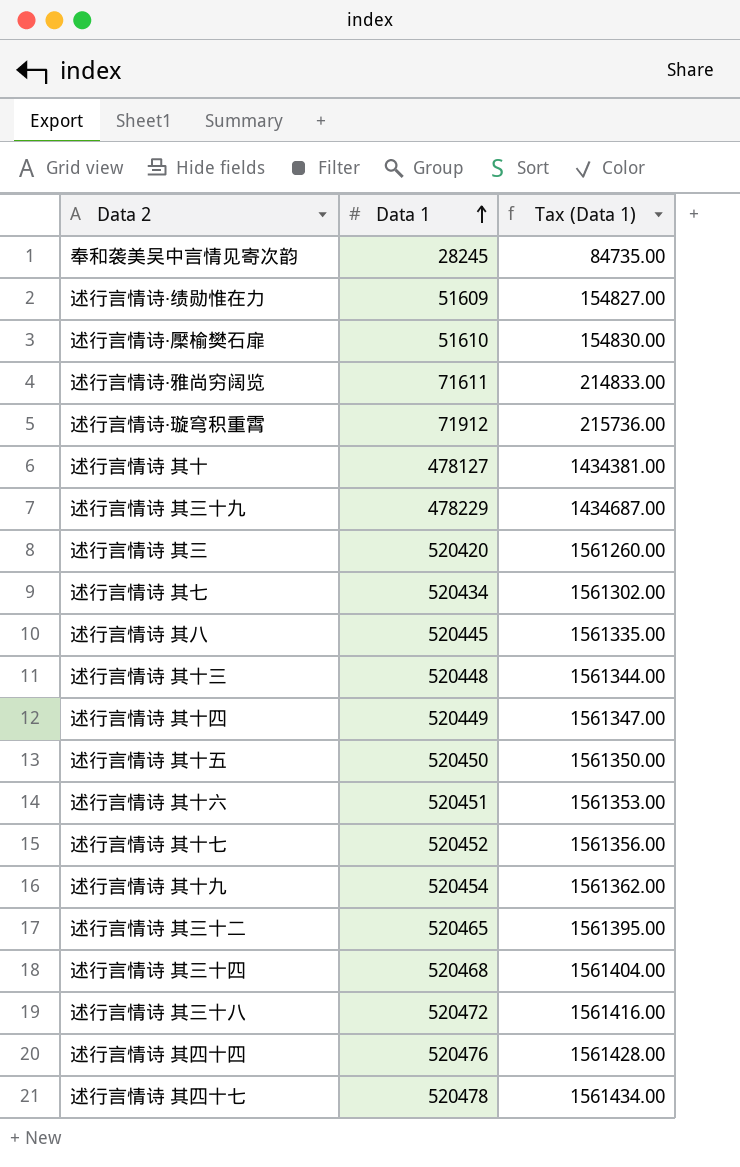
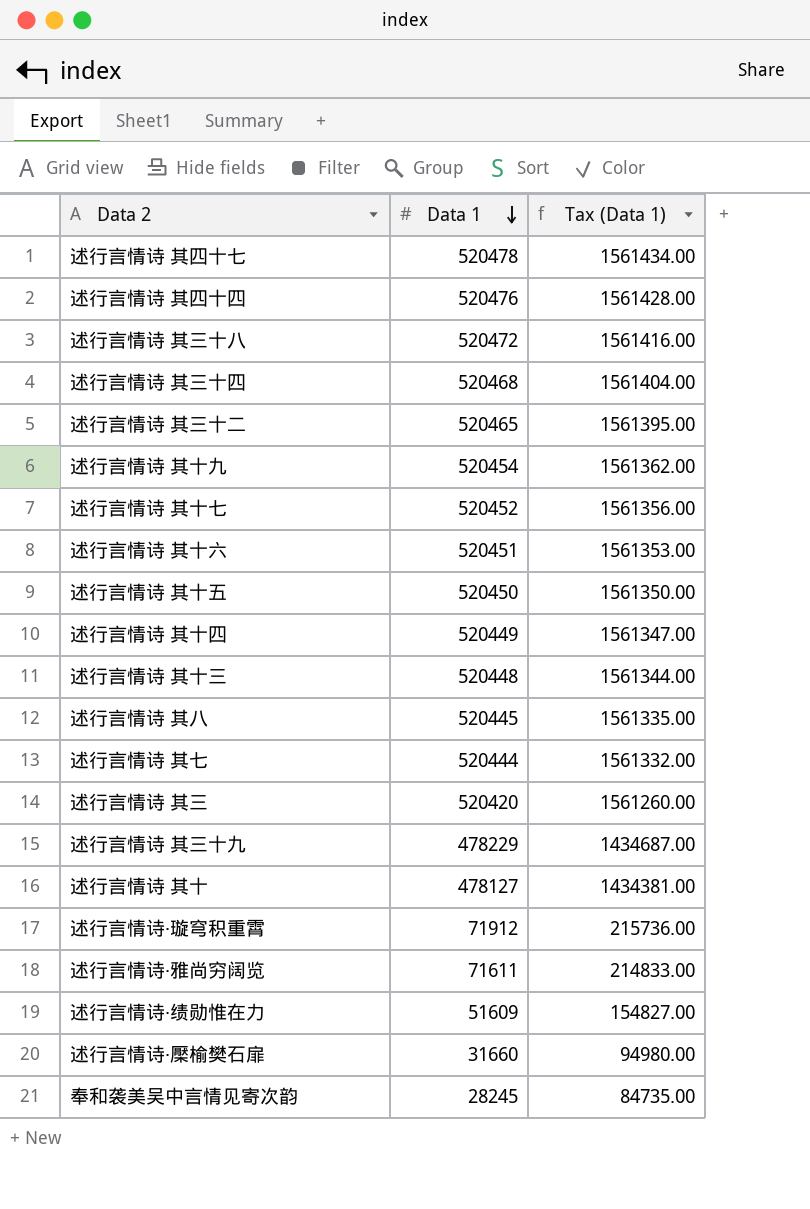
row order: Data 1 ascending -> Data 1 descending
述行言情诗 其七 | Data 1: 520434 -> 520444
述行言情诗 其七 | Tax (Data 1): 1561302.00 -> 1561332.00
述行言情诗·檿榆樊石扉 | Data 1: 51610 -> 31660
述行言情诗·檿榆樊石扉 | Tax (Data 1): 154830.00 -> 94980.00

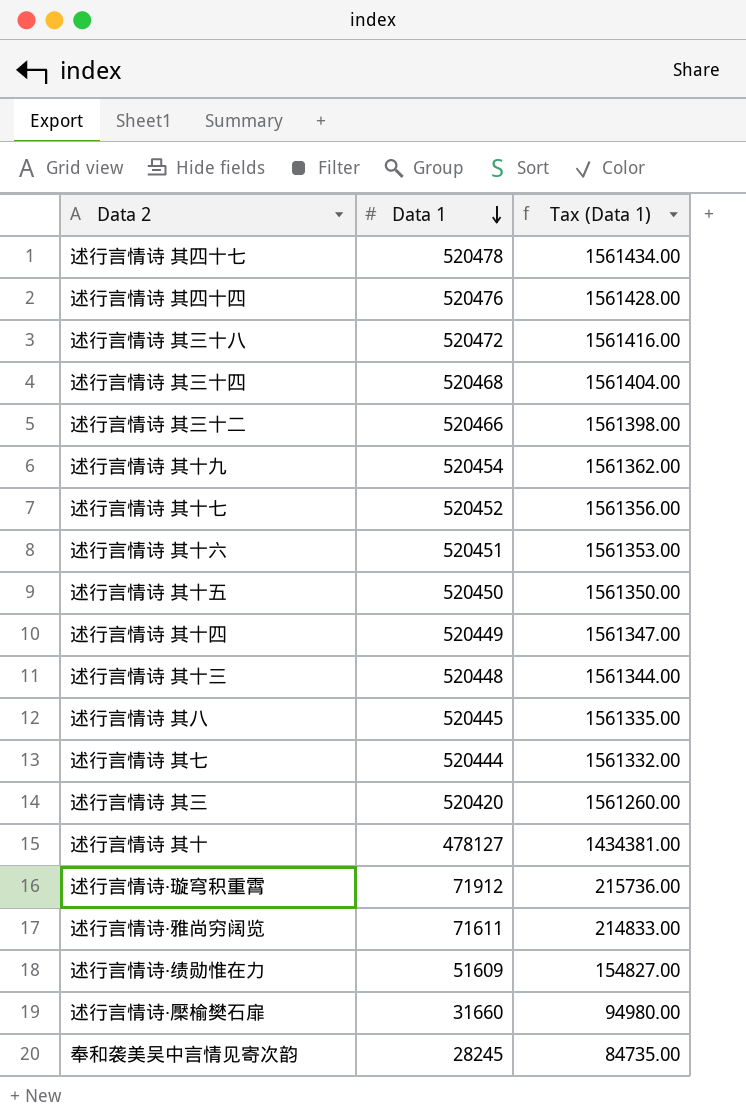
row 述行言情诗 其三十九: 478229 | 1434687.00 -> none
述行言情诗 其三十二 | Data 1: 520465 -> 520466
述行言情诗 其三十二 | Tax (Data 1): 1561395.00 -> 1561398.00

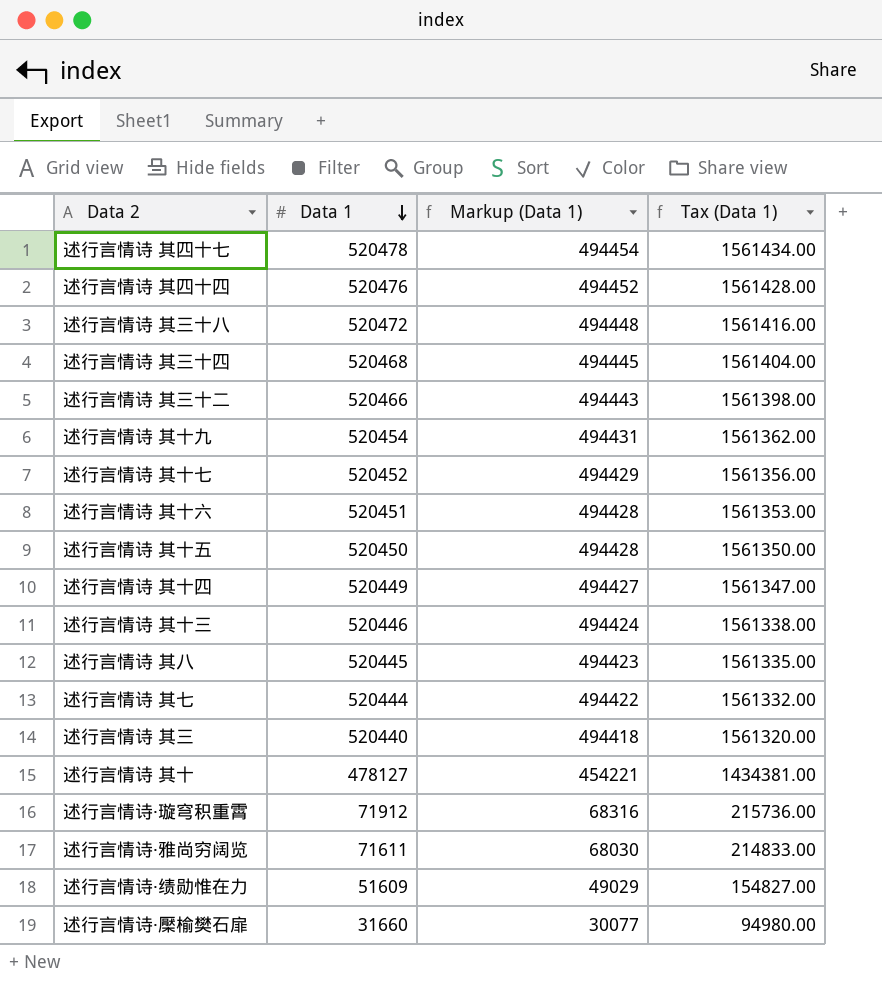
column Markup (Data 1) | formula: none -> [Data 1] * 0.95
row 奉和袭美吴中言情见寄次韵: 28245 | 84735.00 -> none
述行言情诗 其十三 | Data 1: 520448 -> 520446
述行言情诗 其十三 | Tax (Data 1): 1561344.00 -> 1561338.00
述行言情诗 其三 | Data 1: 520420 -> 520440
述行言情诗 其三 | Tax (Data 1): 1561260.00 -> 1561320.00

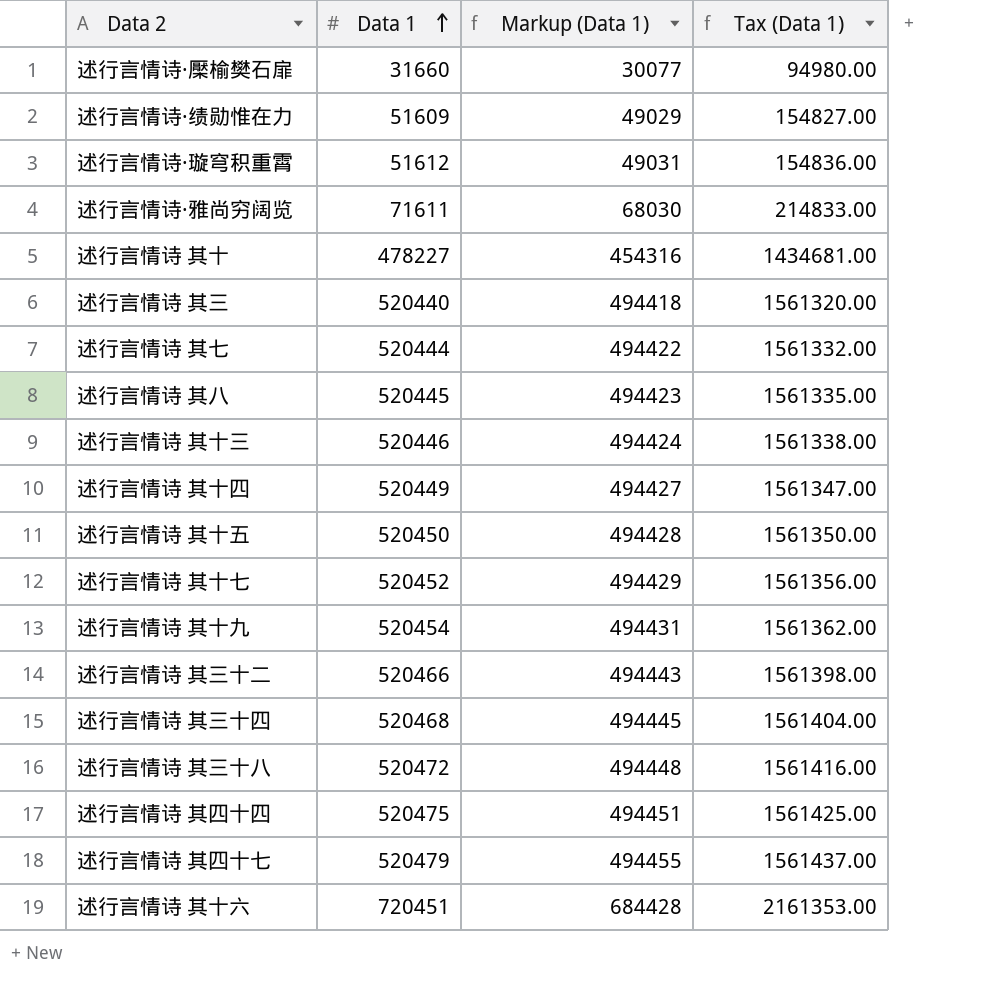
row order: Data 1 descending -> Data 1 ascending
述行言情诗·璇穹积重霄 | Data 1: 71912 -> 51612
述行言情诗·璇穹积重霄 | Markup (Data 1): 68316 -> 49031
述行言情诗·璇穹积重霄 | Tax (Data 1): 215736.00 -> 154836.00
述行言情诗 其十 | Data 1: 478127 -> 478227
述行言情诗 其十 | Markup (Data 1): 454221 -> 454316
述行言情诗 其十 | Tax (Data 1): 1434381.00 -> 1434681.00
述行言情诗 其四十四 | Data 1: 520476 -> 520475
述行言情诗 其四十四 | Markup (Data 1): 494452 -> 494451
述行言情诗 其四十四 | Tax (Data 1): 1561428.00 -> 1561425.00
述行言情诗 其四十七 | Data 1: 520478 -> 520479
述行言情诗 其四十七 | Markup (Data 1): 494454 -> 494455
述行言情诗 其四十七 | Tax (Data 1): 1561434.00 -> 1561437.00
述行言情诗 其十六 | Data 1: 520451 -> 720451
述行言情诗 其十六 | Markup (Data 1): 494428 -> 684428
述行言情诗 其十六 | Tax (Data 1): 1561353.00 -> 2161353.00

